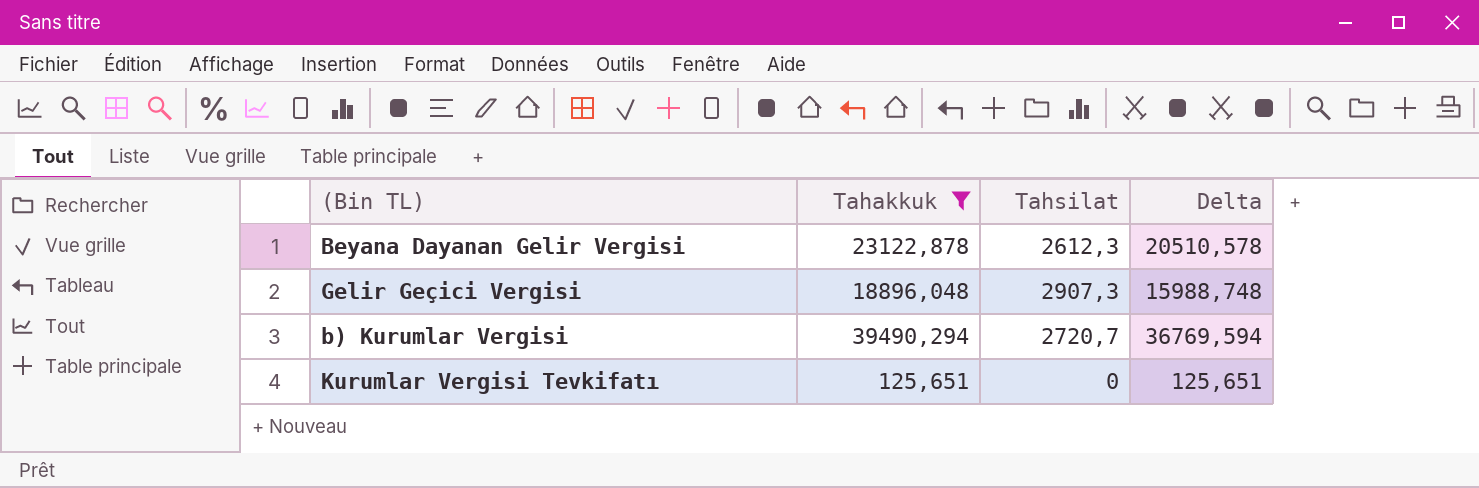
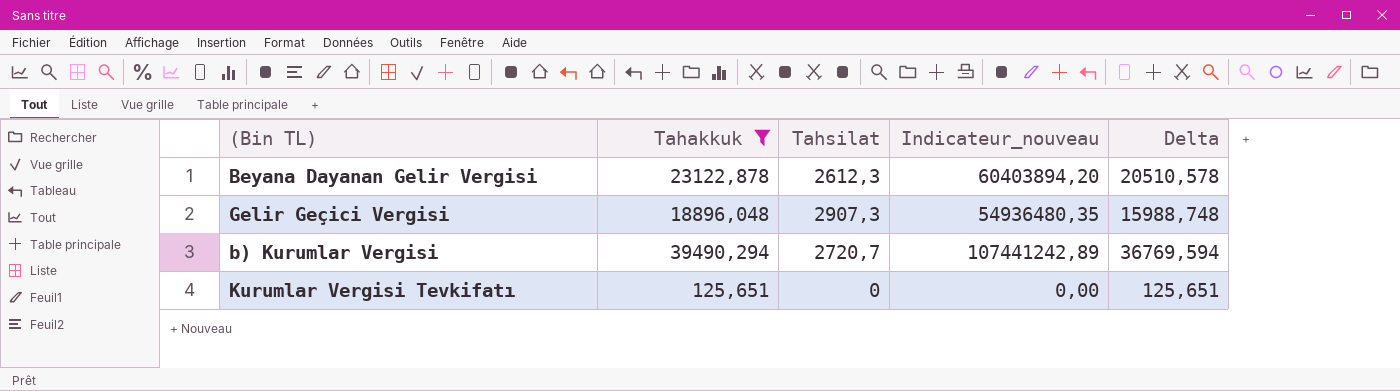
column Indicateur_nouveau | formula: none -> [Tahakkuk] * [Tahsilat]

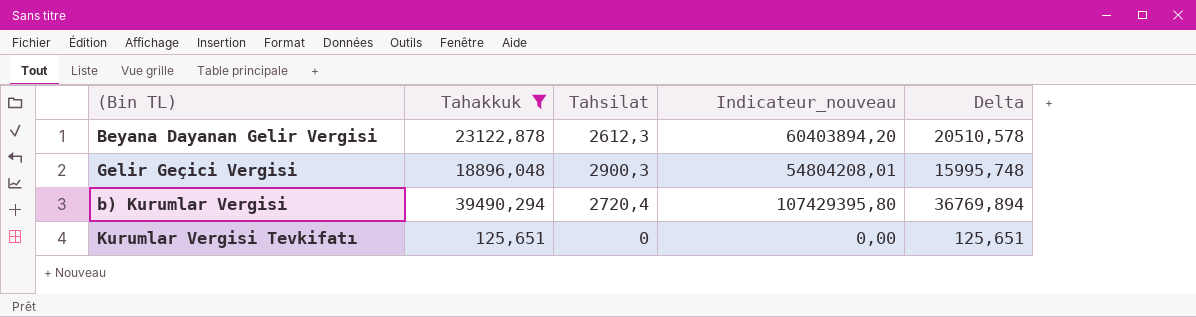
Gelir Geçici Vergisi | Tahsilat: 2907,3 -> 2900,3
Gelir Geçici Vergisi | Indicateur_nouveau: 54936480,35 -> 54804208,01
Gelir Geçici Vergisi | Delta: 15988,748 -> 15995,748
b) Kurumlar Vergisi | Tahsilat: 2720,7 -> 2720,4
b) Kurumlar Vergisi | Indicateur_nouveau: 107441242,89 -> 107429395,80
b) Kurumlar Vergisi | Delta: 36769,594 -> 36769,894

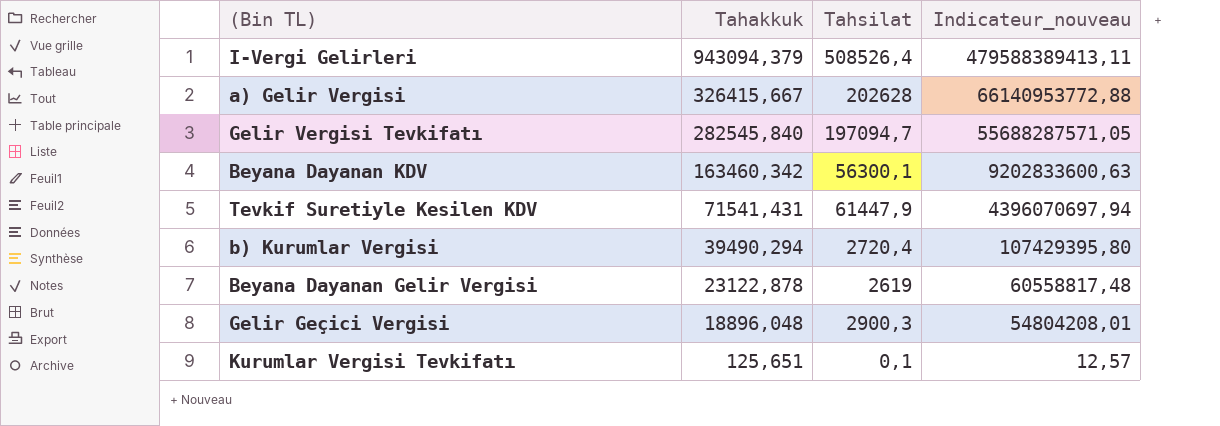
filter: Tahakkuk <= 39490,294 -> none
row order: none -> Tahakkuk descending
column Delta | formula: [Tahakkuk] - [Tahsilat] -> none
Beyana Dayanan Gelir Vergisi | Tahsilat: 2612,3 -> 2619
Beyana Dayanan Gelir Vergisi | Indicateur_nouveau: 60403894,20 -> 60558817,48
Kurumlar Vergisi Tevkifatı | Tahsilat: 0 -> 0,1
Kurumlar Vergisi Tevkifatı | Indicateur_nouveau: 0,00 -> 12,57

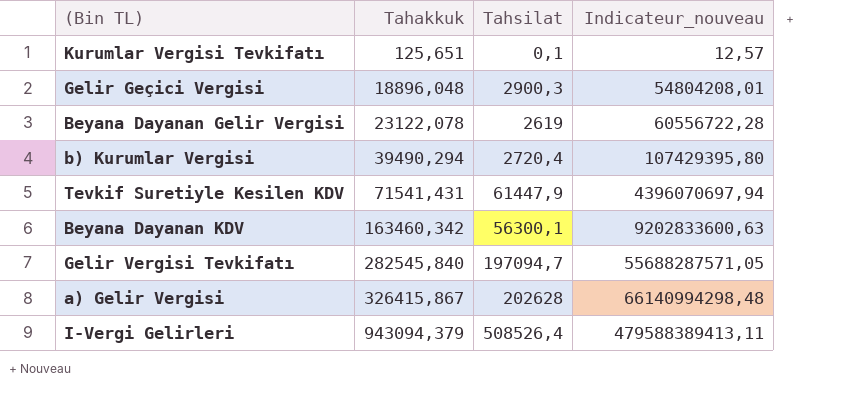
row order: Tahakkuk descending -> Tahakkuk ascending
Beyana Dayanan Gelir Vergisi | Tahakkuk: 23122,878 -> 23122,078
Beyana Dayanan Gelir Vergisi | Indicateur_nouveau: 60558817,48 -> 60556722,28
a) Gelir Vergisi | Tahakkuk: 326415,667 -> 326415,867
a) Gelir Vergisi | Indicateur_nouveau: 66140953772,88 -> 66140994298,48

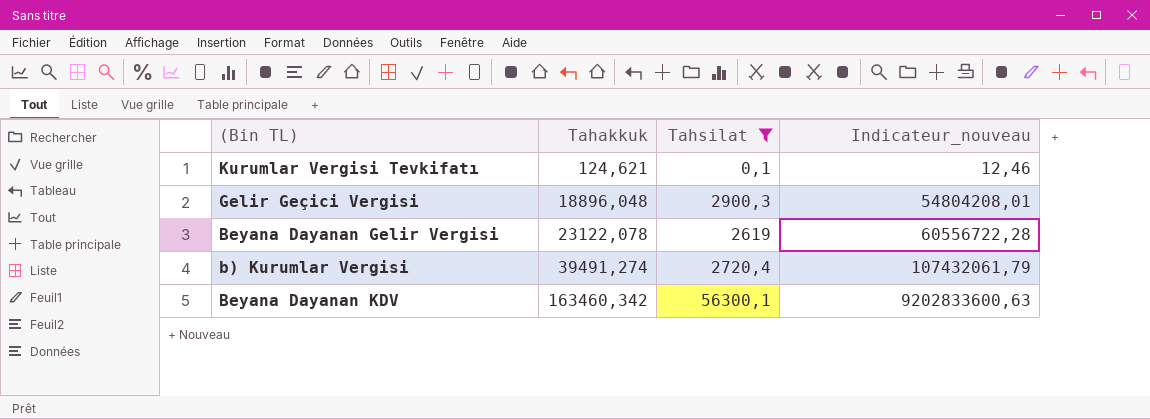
filter: none -> Tahsilat <= 56300,1
Kurumlar Vergisi Tevkifatı | Tahakkuk: 125,651 -> 124,621
Kurumlar Vergisi Tevkifatı | Indicateur_nouveau: 12,57 -> 12,46
b) Kurumlar Vergisi | Tahakkuk: 39490,294 -> 39491,274
b) Kurumlar Vergisi | Indicateur_nouveau: 107429395,80 -> 107432061,79

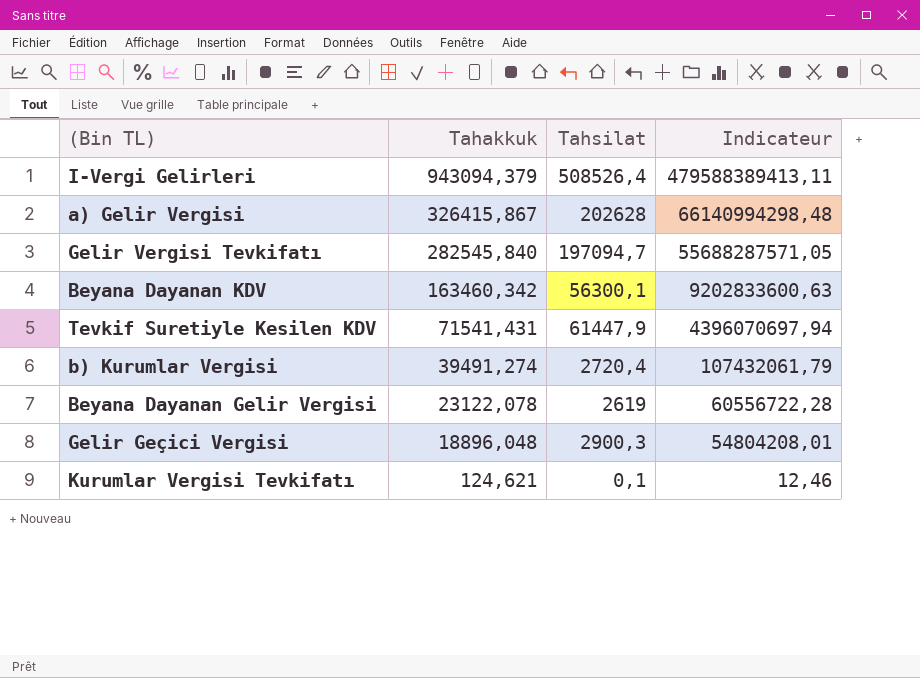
filter: Tahsilat <= 56300,1 -> none
row order: Tahakkuk ascending -> Tahakkuk descending
column name: Indicateur_nouveau -> Indicateur

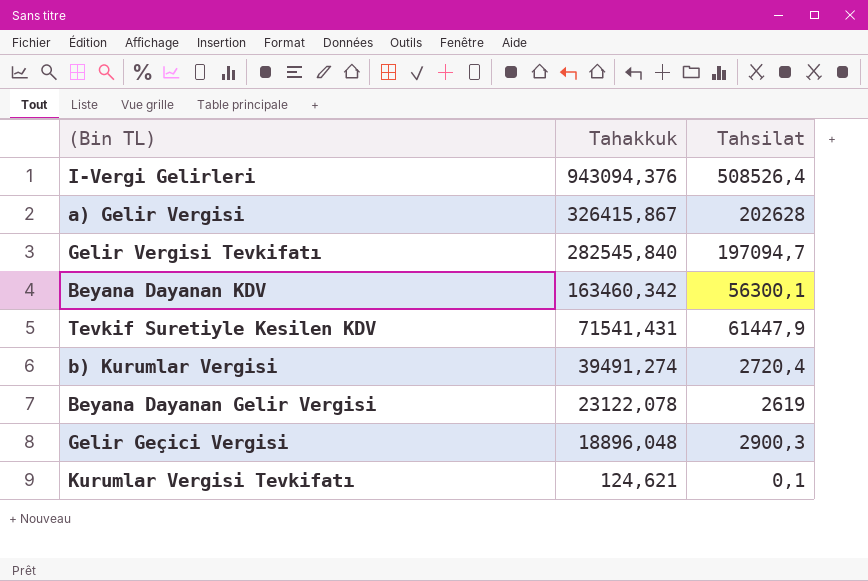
column Indicateur | formula: [Tahakkuk] * [Tahsilat] -> none
I-Vergi Gelirleri | Tahakkuk: 943094,379 -> 943094,376

